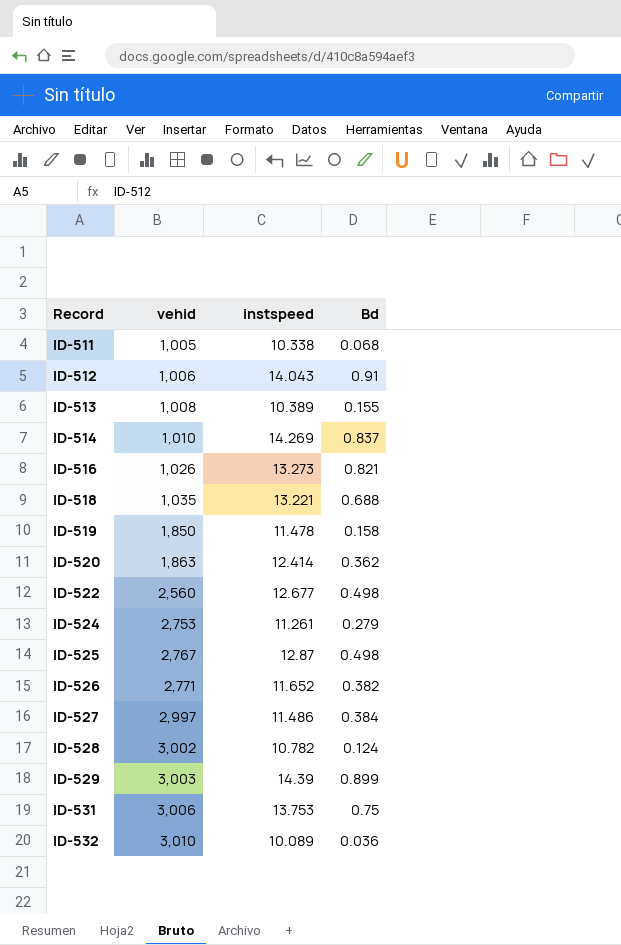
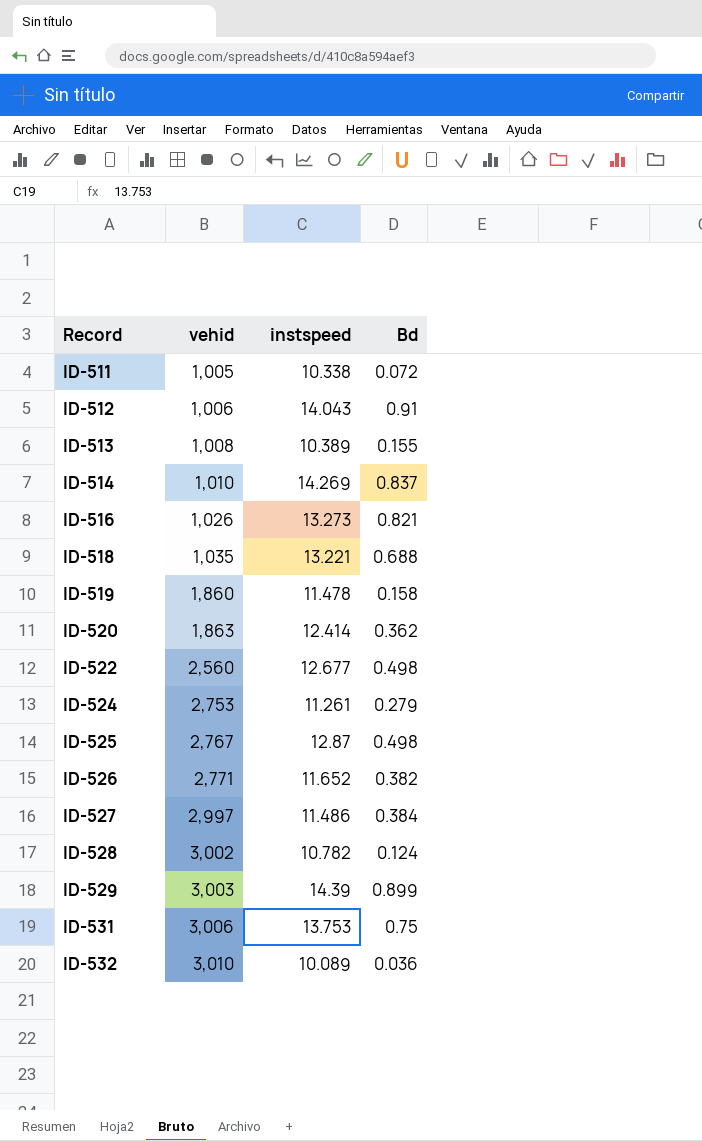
ID-511 | Bd: 0.068 -> 0.072
ID-519 | vehid: 1,850 -> 1,860

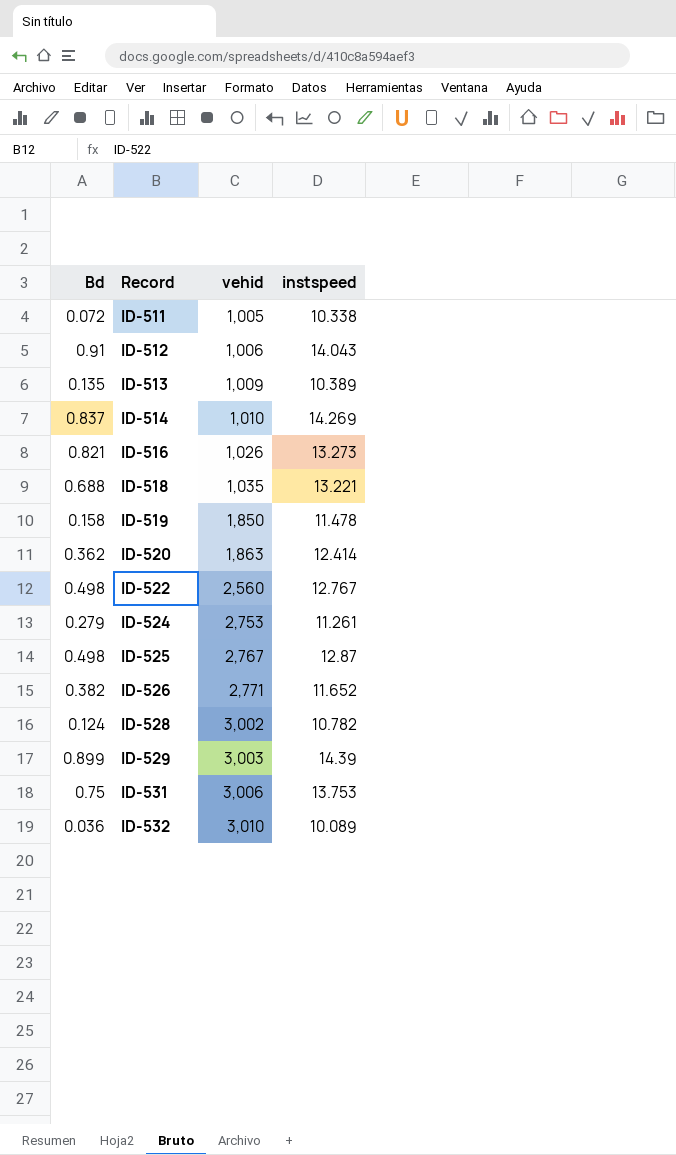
column Bd | position: 4 -> 1
row ID-527: 2,997 | 11.486 | 0.384 -> none
ID-513 | Bd: 0.155 -> 0.135
ID-513 | vehid: 1,008 -> 1,009
ID-519 | vehid: 1,860 -> 1,850
ID-522 | instspeed: 12.677 -> 12.767

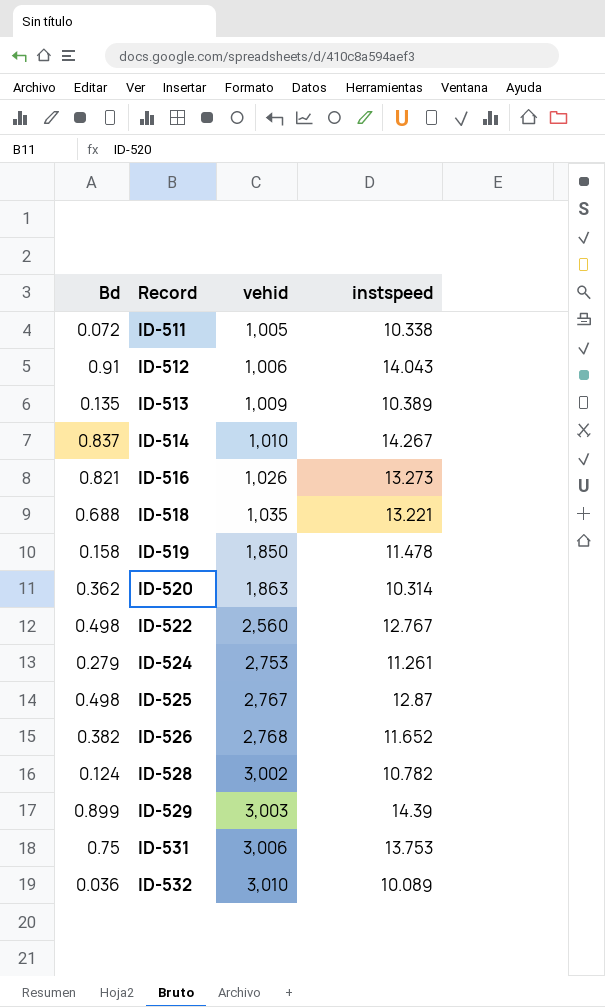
ID-514 | instspeed: 14.269 -> 14.267
ID-520 | instspeed: 12.414 -> 10.314
ID-526 | vehid: 2,771 -> 2,768

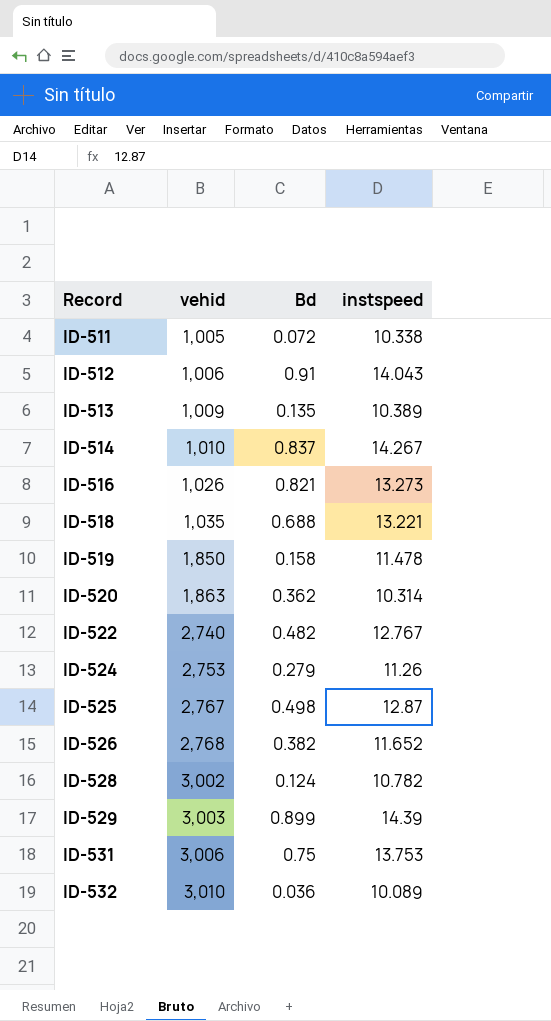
column Bd | position: 1 -> 3
ID-522 | vehid: 2,560 -> 2,740
ID-522 | Bd: 0.498 -> 0.482
ID-524 | instspeed: 11.261 -> 11.26

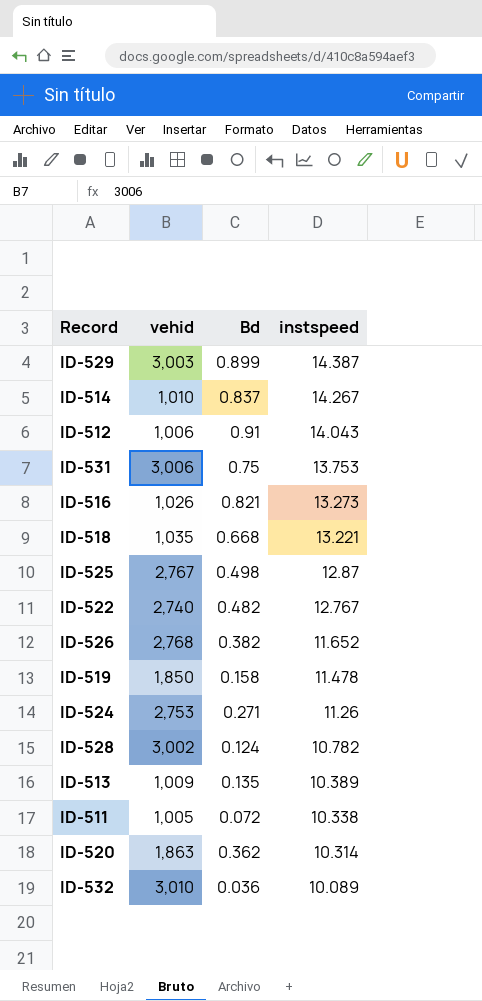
row order: Record ascending -> instspeed descending
ID-529 | instspeed: 14.39 -> 14.387
ID-518 | Bd: 0.688 -> 0.668
ID-524 | Bd: 0.279 -> 0.271

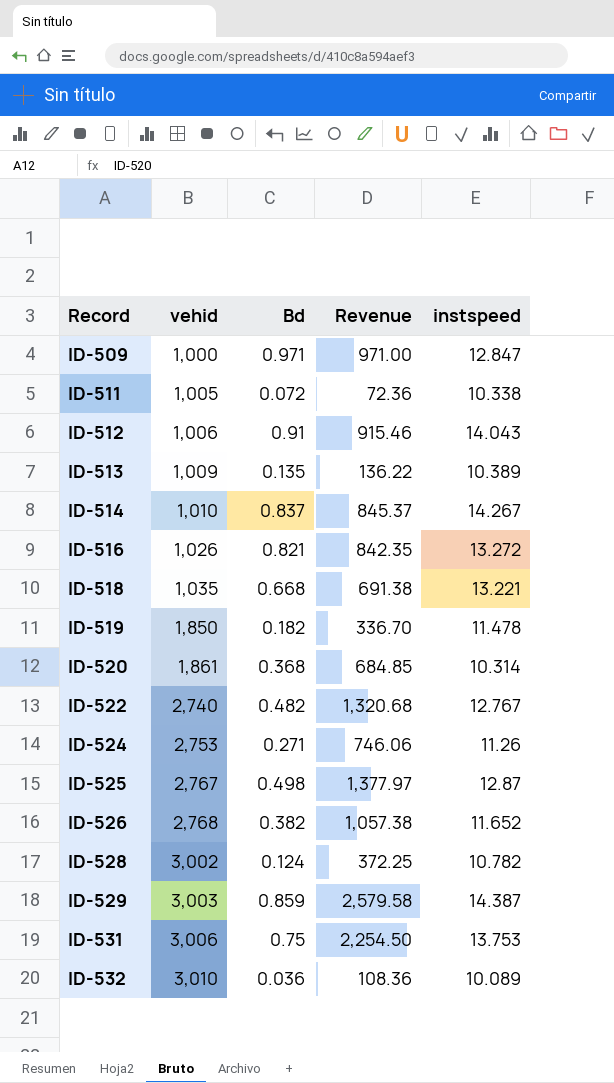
row order: instspeed descending -> Record ascending
column Revenue | formula: none -> [vehid] * [Bd]
row ID-509: none -> 1,000 | 0.971 | 971.00 | 12.847
ID-516 | instspeed: 13.273 -> 13.272
ID-519 | Bd: 0.158 -> 0.182
ID-520 | vehid: 1,863 -> 1,861
ID-520 | Bd: 0.362 -> 0.368
ID-529 | Bd: 0.899 -> 0.859

